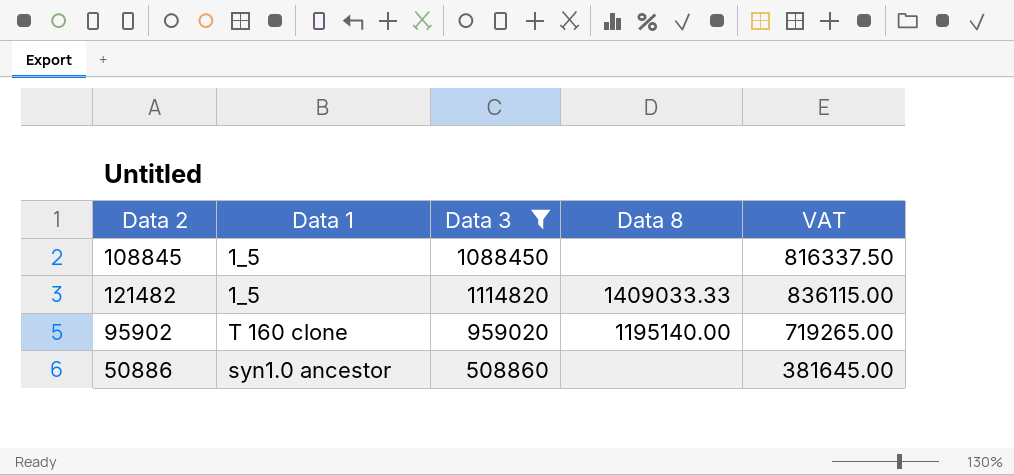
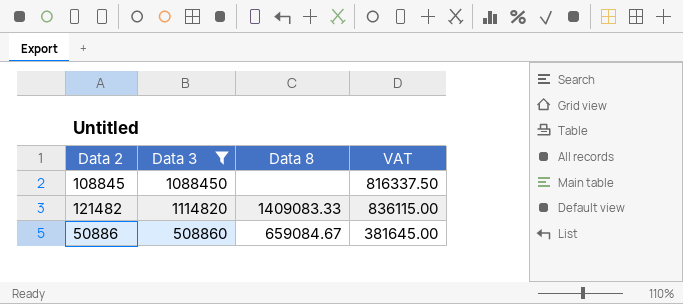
column Data 1 | position: 2 -> none
row 95902: T 160 clone | 959020 | 1195140.00 | 719265.00 -> none
121482 | Data 8: 1409033.33 -> 1409083.33
50886 | Data 8: none -> 659084.67

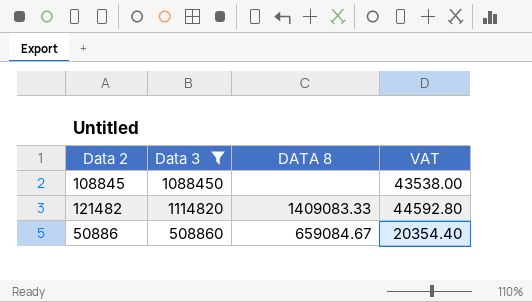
column name: Data 8 -> DATA 8
column VAT | formula: [Data 3] * 0.75 -> [Data 3] * 0.04

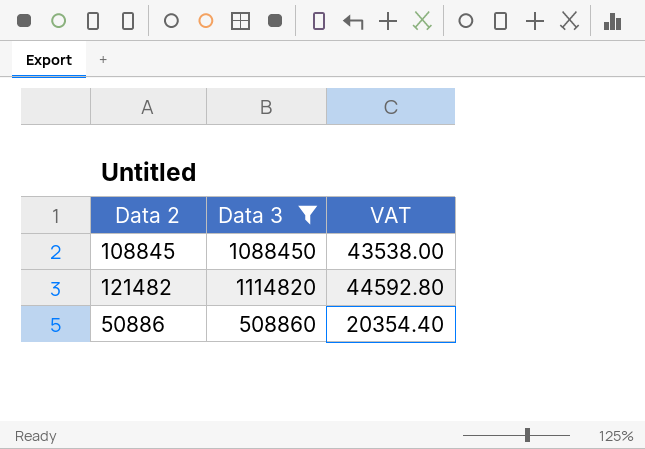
column DATA 8 | position: 3 -> none

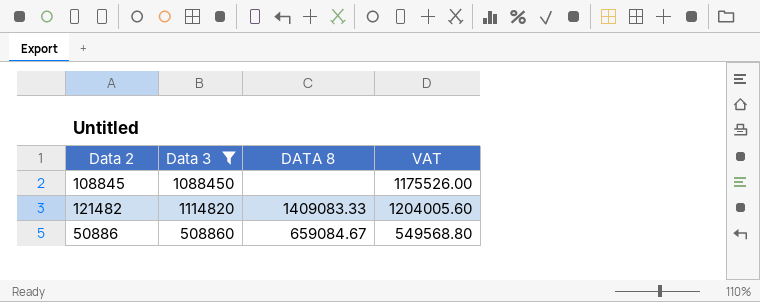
column DATA 8 | position: none -> 3
column VAT | formula: [Data 3] * 0.04 -> [Data 3] * 1.08

